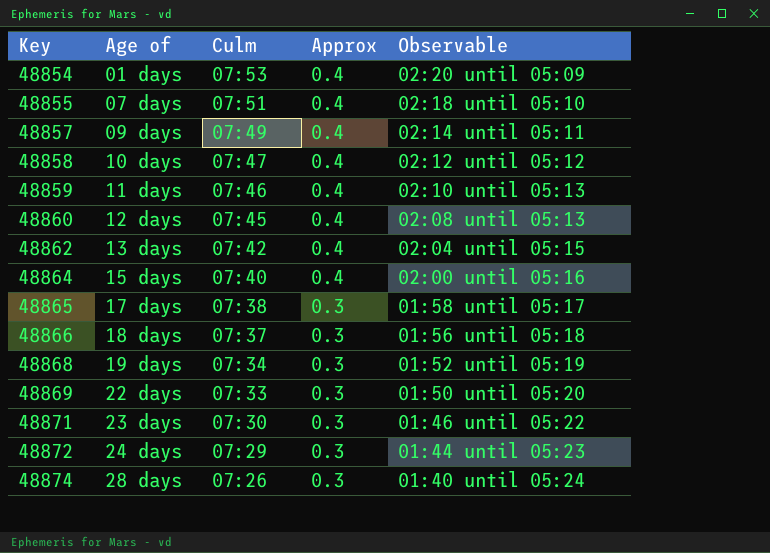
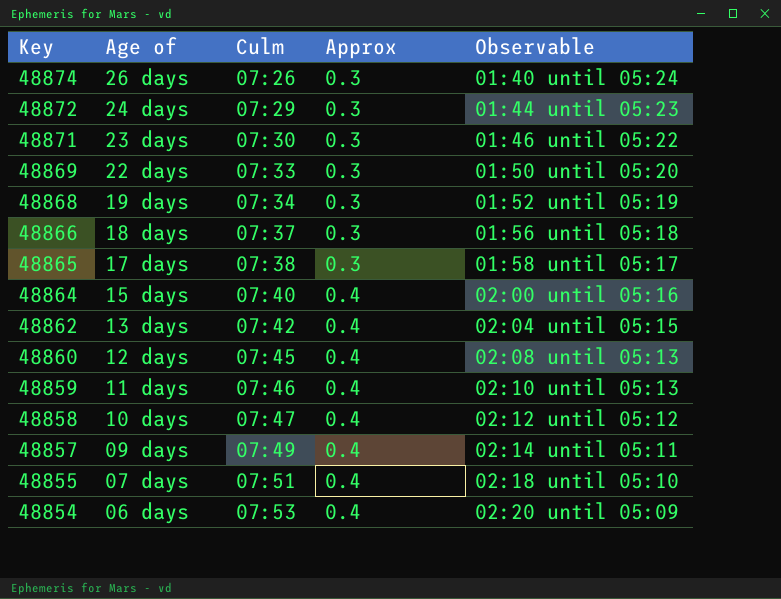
row order: Key ascending -> Key descending
48874 | Age of: 28 days -> 26 days
48854 | Age of: 01 days -> 06 days

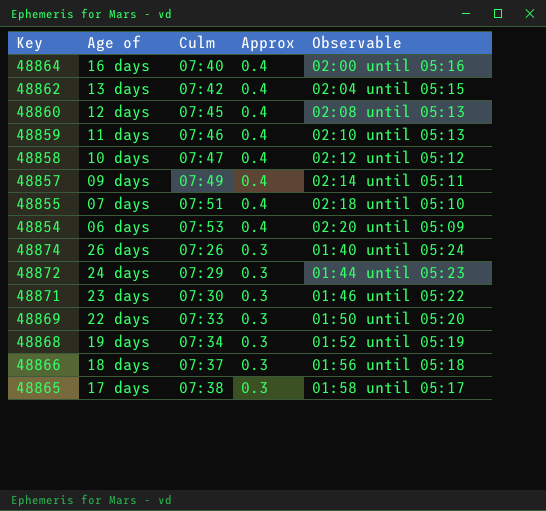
row order: Key descending -> Approx descending
48864 | Age of: 15 days -> 16 days

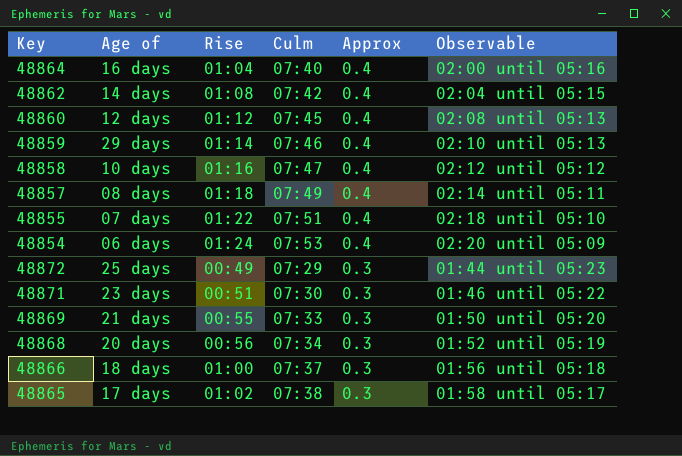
column Rise | position: none -> 3
row 48874: 26 days | 07:26 | 0.3 | 01:40 until 05:24 -> none
48862 | Age of: 13 days -> 14 days
48859 | Age of: 11 days -> 29 days
48857 | Age of: 09 days -> 08 days
48872 | Age of: 24 days -> 25 days
48869 | Age of: 22 days -> 21 days
48868 | Age of: 19 days -> 20 days

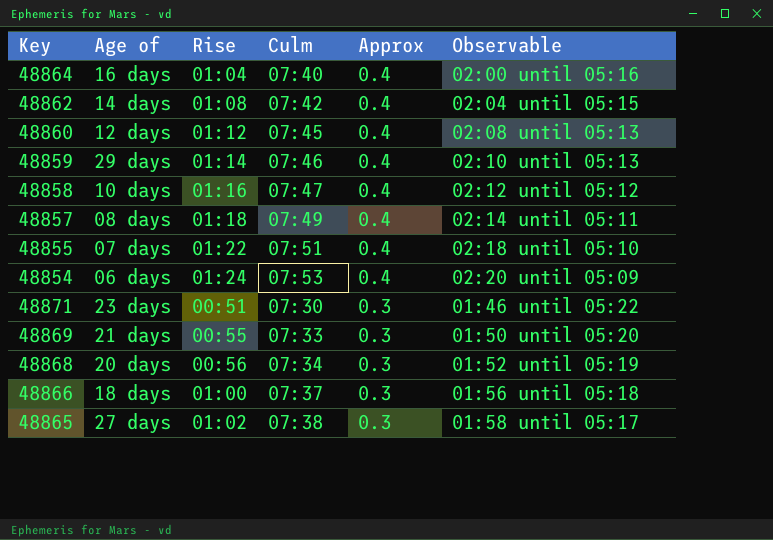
row 48872: 25 days | 00:49 | 07:29 | 0.3 | 01:44 until 05:23 -> none
48865 | Age of: 17 days -> 27 days

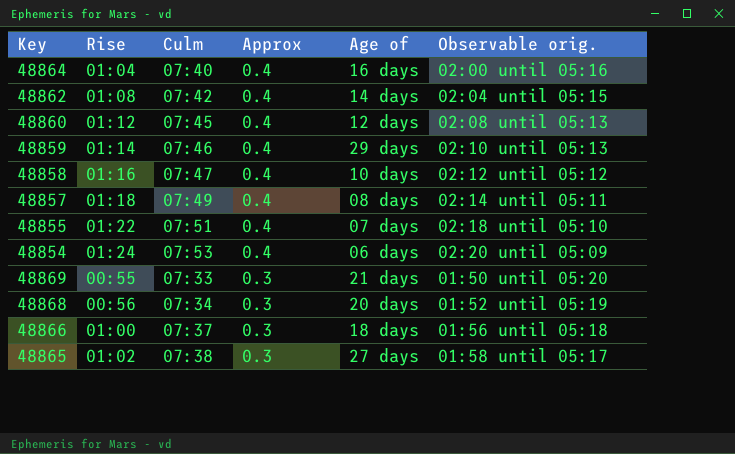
column Age of | position: 2 -> 5
column name: Observable -> Observable orig.
row 48871: 23 days | 00:51 | 07:30 | 0.3 | 01:46 until 05:22 -> none

